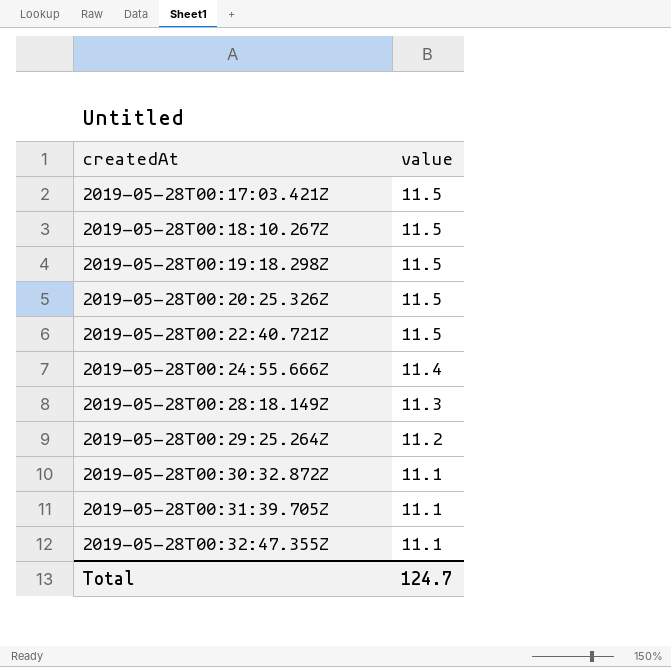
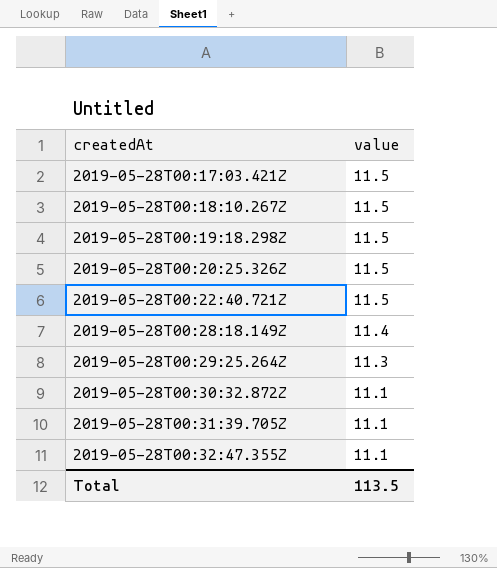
row 2019-05-28T00:24:55.666Z: 11.4 -> none
2019-05-28T00:28:18.149Z | value: 11.3 -> 11.4
2019-05-28T00:29:25.264Z | value: 11.2 -> 11.3
Total | value: 124.7 -> 113.5

